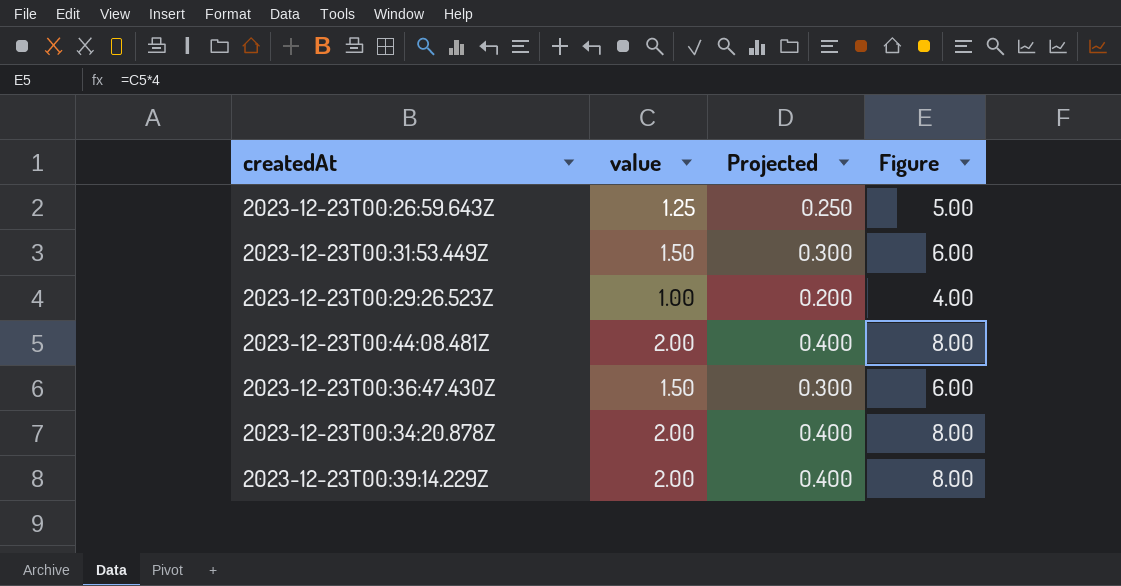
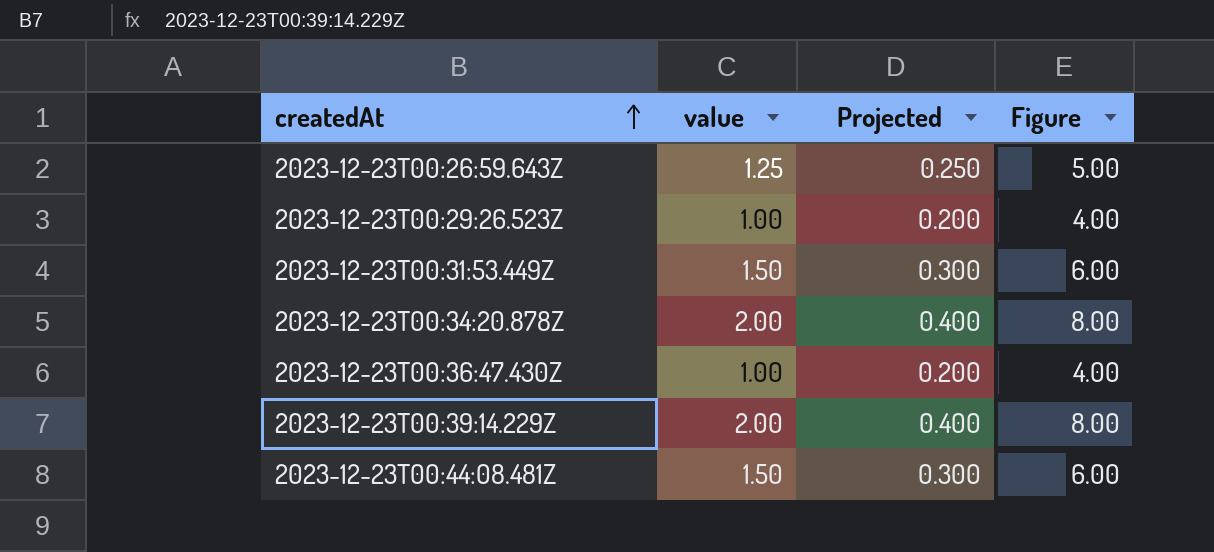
row order: none -> createdAt ascending
2023-12-23T00:36:47.430Z | value: 1.50 -> 1.00
2023-12-23T00:36:47.430Z | Projected: 0.300 -> 0.200
2023-12-23T00:36:47.430Z | Figure: 6.00 -> 4.00
2023-12-23T00:44:08.481Z | value: 2.00 -> 1.50
2023-12-23T00:44:08.481Z | Projected: 0.400 -> 0.300
2023-12-23T00:44:08.481Z | Figure: 8.00 -> 6.00

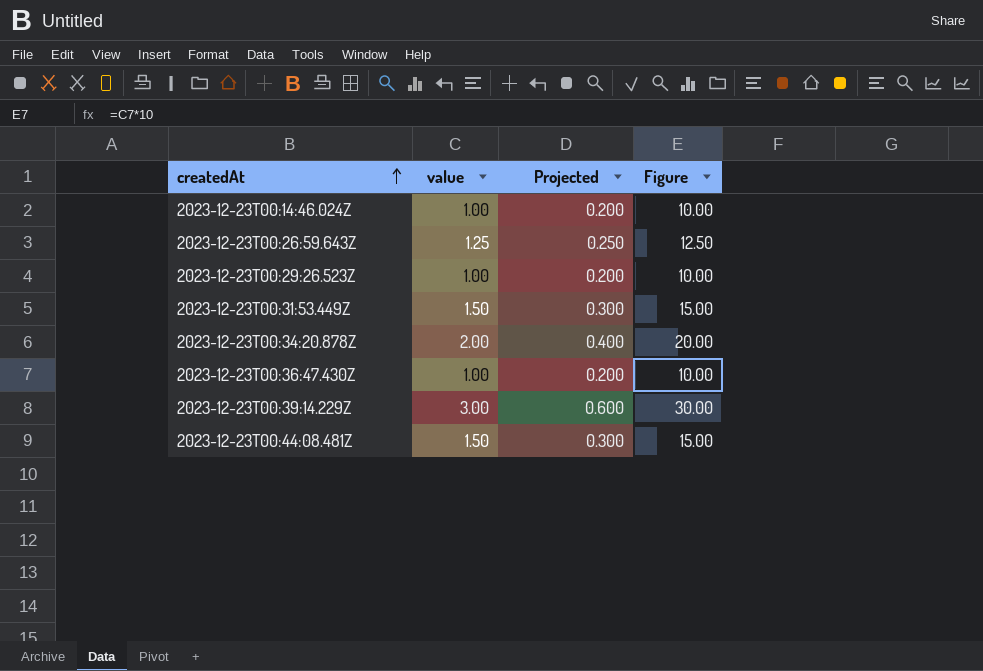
column Figure | formula: [value] * 4 -> [value] * 10
row 2023-12-23T00:14:46.024Z: none -> 1.00 | 0.200 | 10.00
2023-12-23T00:39:14.229Z | value: 2.00 -> 3.00
2023-12-23T00:39:14.229Z | Projected: 0.400 -> 0.600

